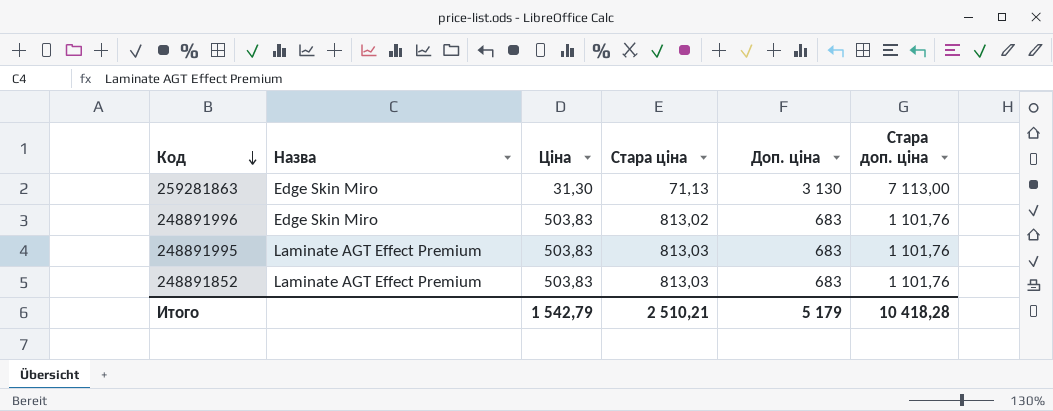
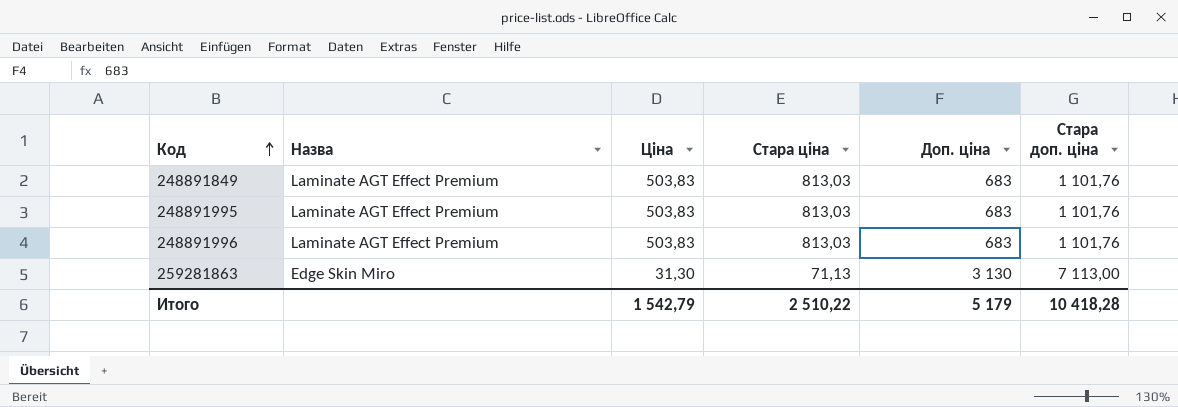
row order: Код descending -> Код ascending
row 248891852: Laminate AGT Effect Premium | 503,83 | 813,03 | 683 | 1 101,76 -> none
row 248891849: none -> Laminate AGT Effect Premium | 503,83 | 813,03 | 683 | 1 101,76
248891996 | Назва: Edge Skin Miro -> Laminate AGT Effect Premium
248891996 | Стара ціна: 813,02 -> 813,03
Итого | Стара ціна: 2 510,21 -> 2 510,22

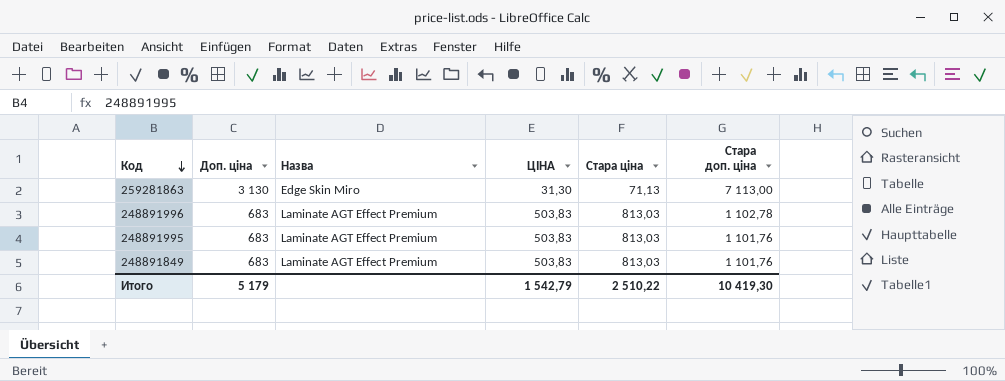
row order: Код ascending -> Код descending
column Доп. ціна | position: 5 -> 2
column name: Ціна -> ЦІНА
248891996 | Стара доп. ціна: 1 101,76 -> 1 102,78
Итого | Стара доп. ціна: 10 418,28 -> 10 419,30

